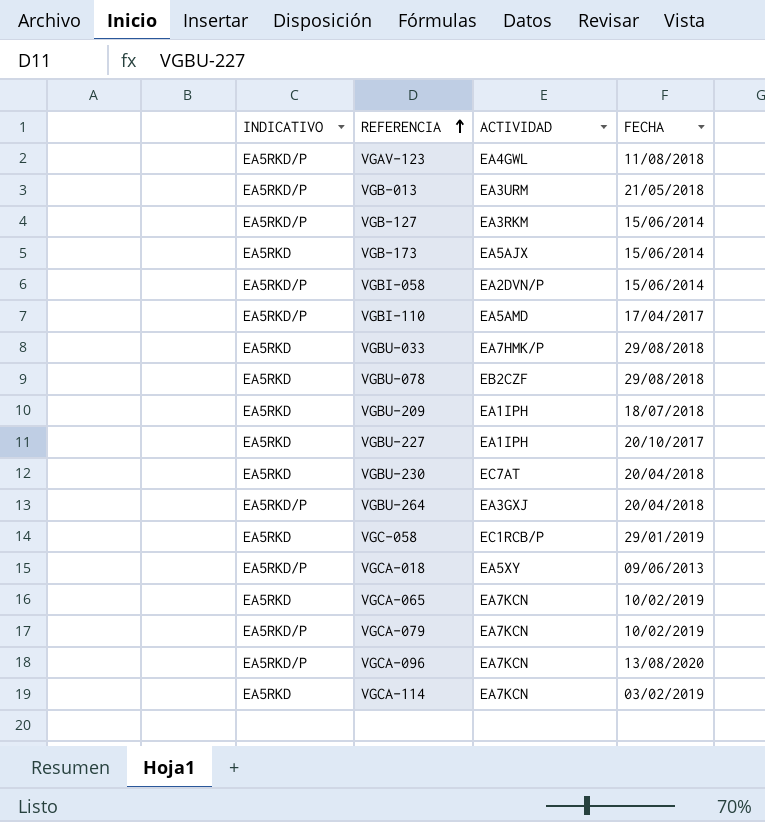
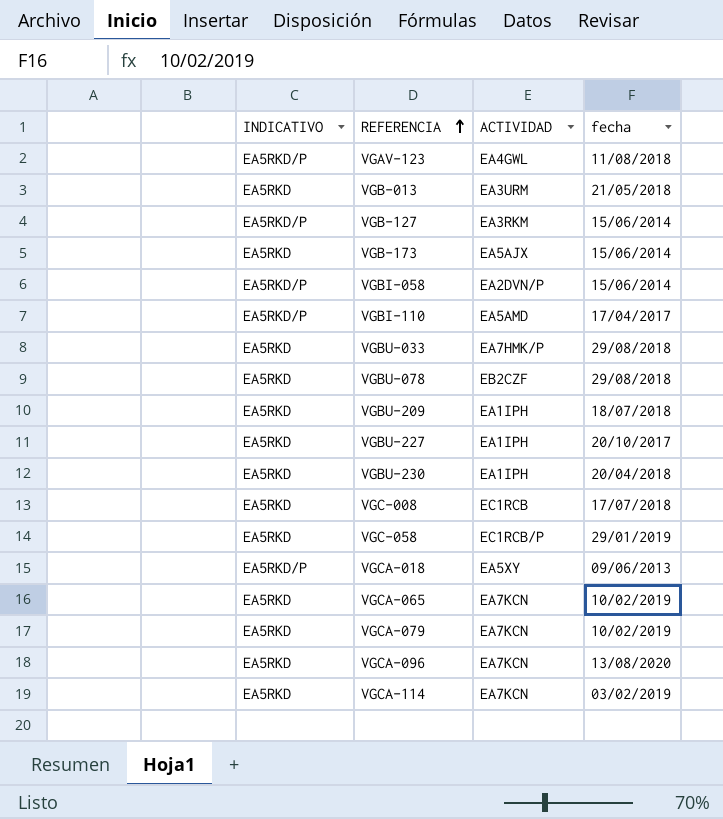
column name: FECHA -> fecha
row VGBU-264: EA5RKD/P | EA3GXJ | 20/04/2018 -> none
VGB-013 | INDICATIVO: EA5RKD/P -> EA5RKD
VGBU-230 | ACTIVIDAD: EC7AT -> EA1IPH
row VGC-008: none -> EA5RKD | EC1RCB | 17/07/2018
VGCA-079 | INDICATIVO: EA5RKD/P -> EA5RKD
VGCA-096 | INDICATIVO: EA5RKD/P -> EA5RKD

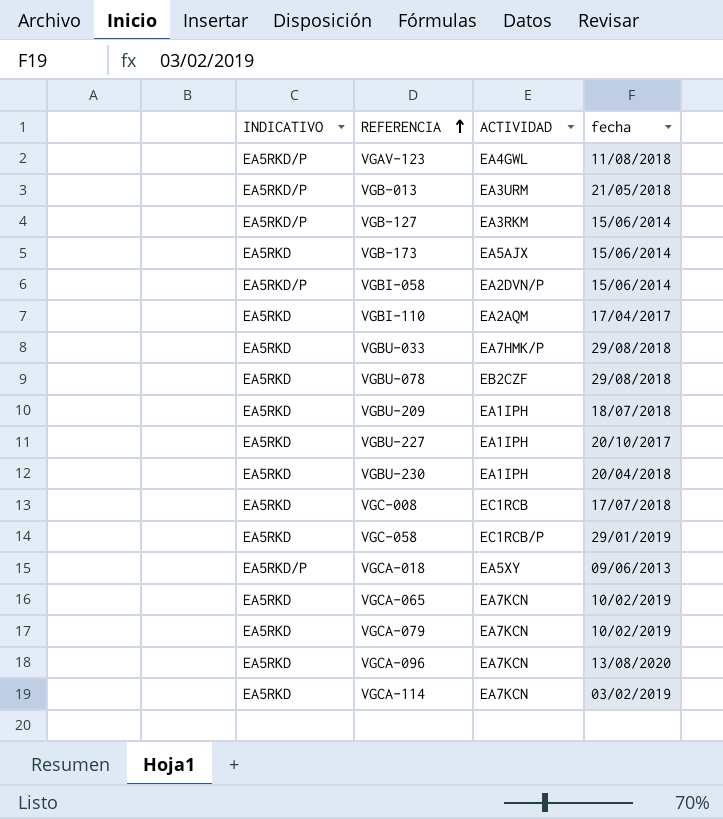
VGB-013 | INDICATIVO: EA5RKD -> EA5RKD/P
VGBI-110 | INDICATIVO: EA5RKD/P -> EA5RKD
VGBI-110 | ACTIVIDAD: EA5AMD -> EA2AQM

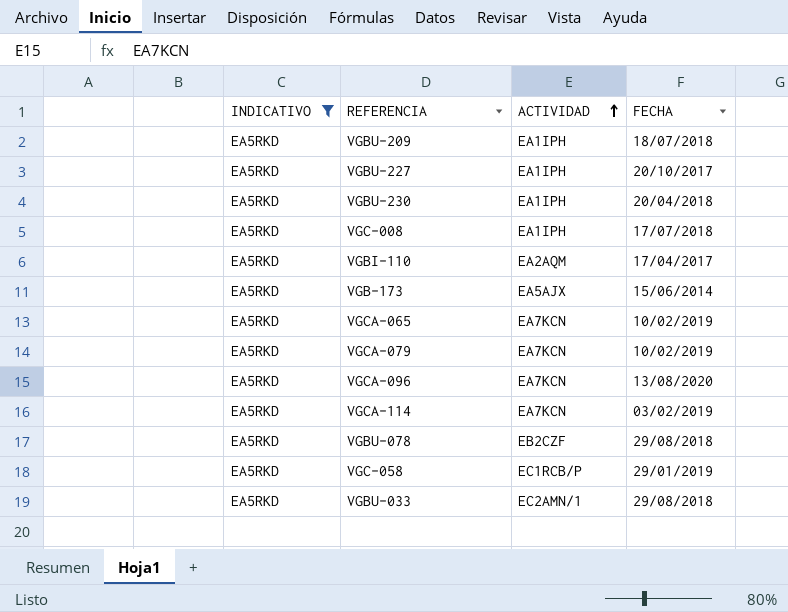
filter: none -> INDICATIVO = EA5RKD
row order: REFERENCIA ascending -> ACTIVIDAD ascending
column name: fecha -> FECHA
VGC-008 | ACTIVIDAD: EC1RCB -> EA1IPH
VGBU-033 | ACTIVIDAD: EA7HMK/P -> EC2AMN/1

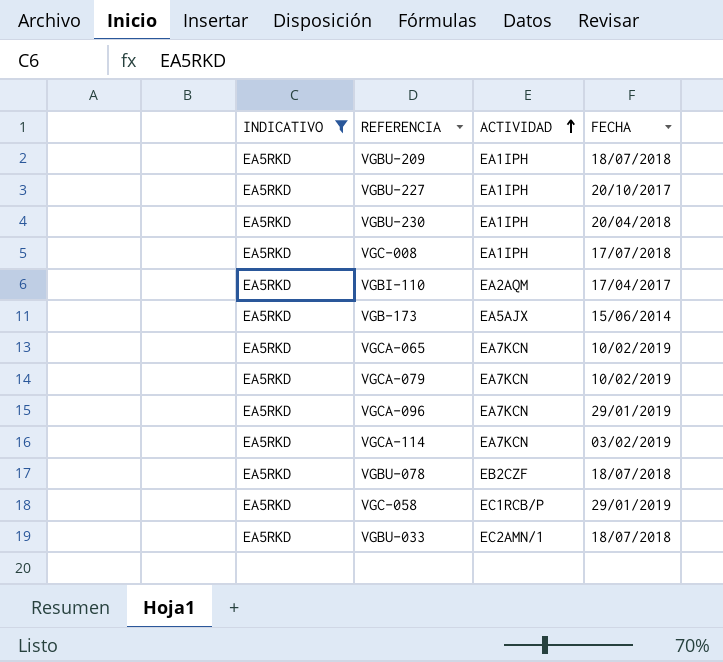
VGCA-096 | FECHA: 13/08/2020 -> 29/01/2019
VGBU-078 | FECHA: 29/08/2018 -> 18/07/2018
VGBU-033 | FECHA: 29/08/2018 -> 18/07/2018

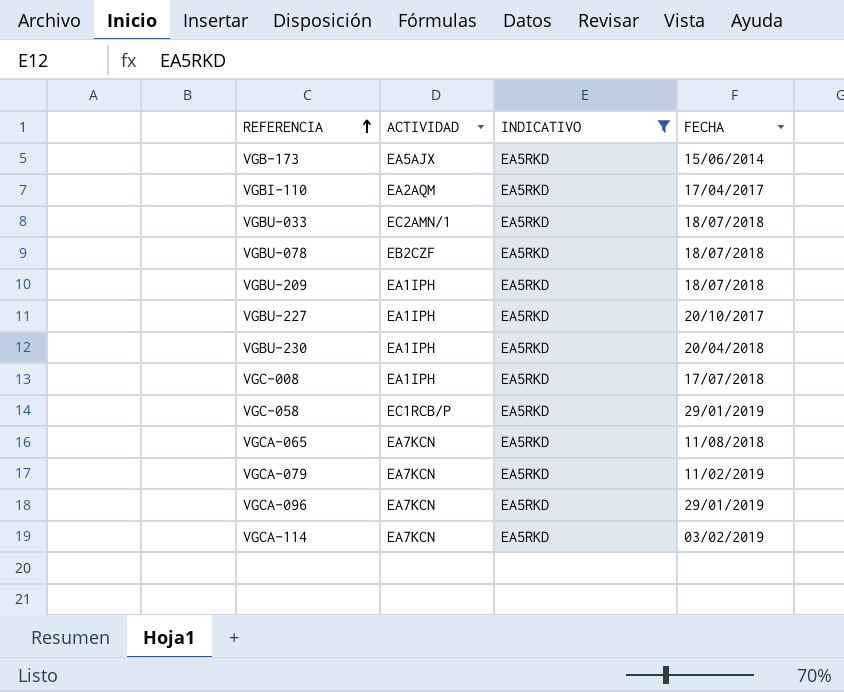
row order: ACTIVIDAD ascending -> REFERENCIA ascending
column INDICATIVO | position: 1 -> 3
VGCA-065 | FECHA: 10/02/2019 -> 11/08/2018
VGCA-079 | FECHA: 10/02/2019 -> 11/02/2019

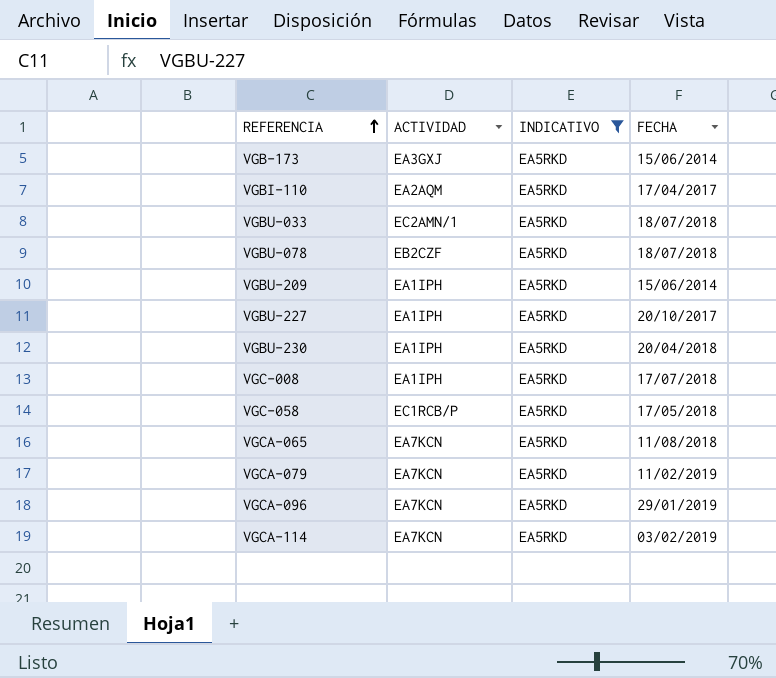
VGB-173 | ACTIVIDAD: EA5AJX -> EA3GXJ
VGBU-209 | FECHA: 18/07/2018 -> 15/06/2014
VGC-058 | FECHA: 29/01/2019 -> 17/05/2018

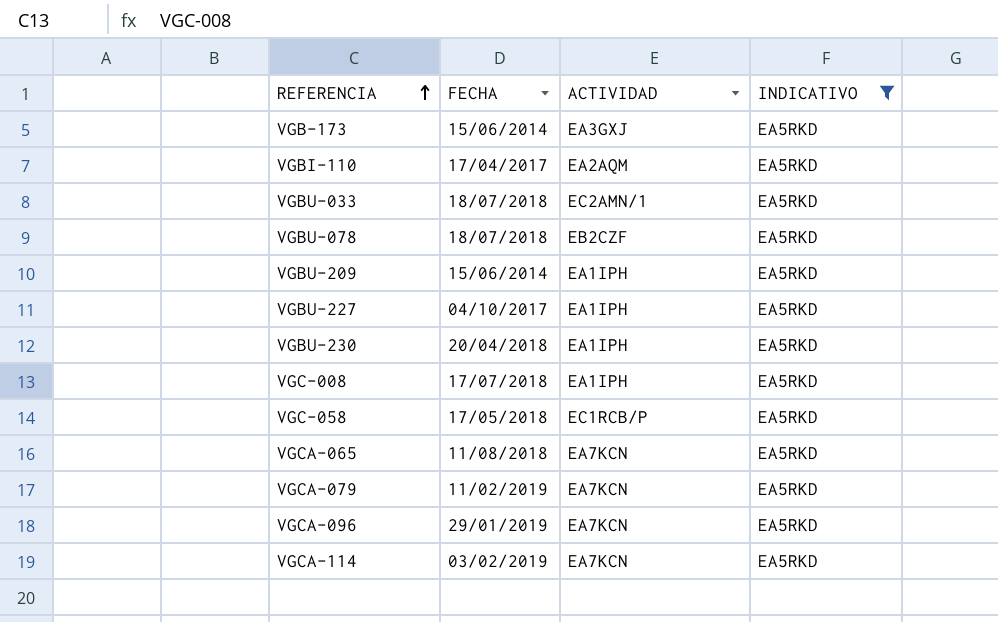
column FECHA | position: 4 -> 2
VGBU-227 | FECHA: 20/10/2017 -> 04/10/2017

